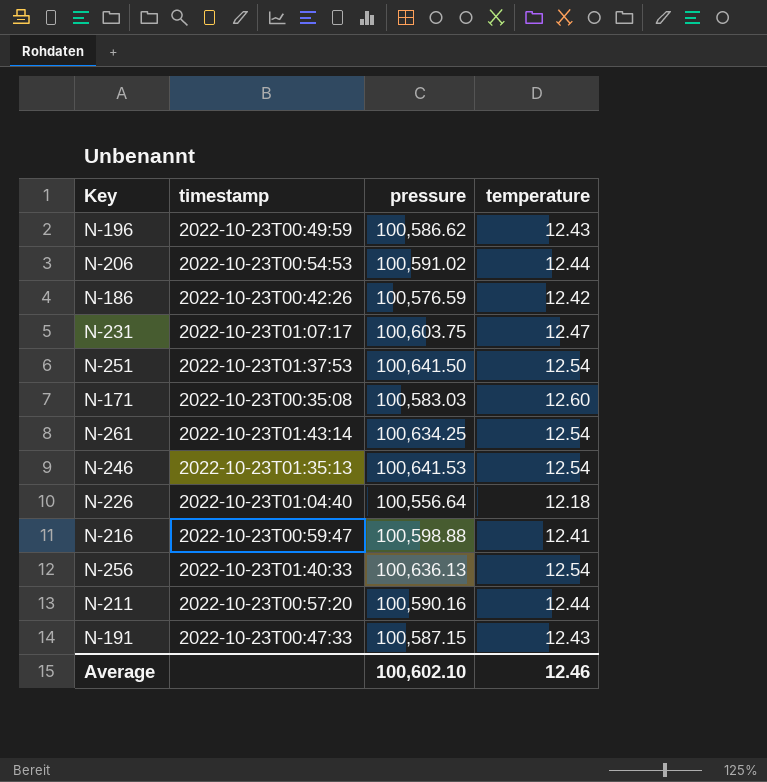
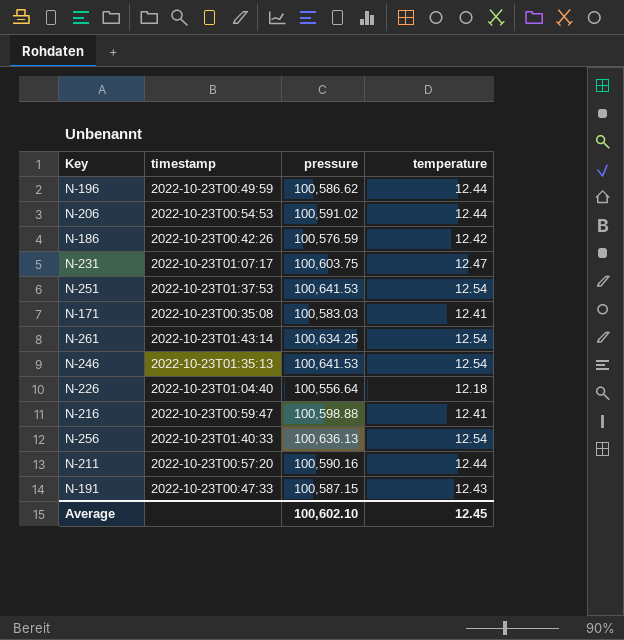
N-196 | temperature: 12.43 -> 12.44
N-251 | pressure: 100,641.50 -> 100,641.53
N-171 | temperature: 12.60 -> 12.41
Average | temperature: 12.46 -> 12.45

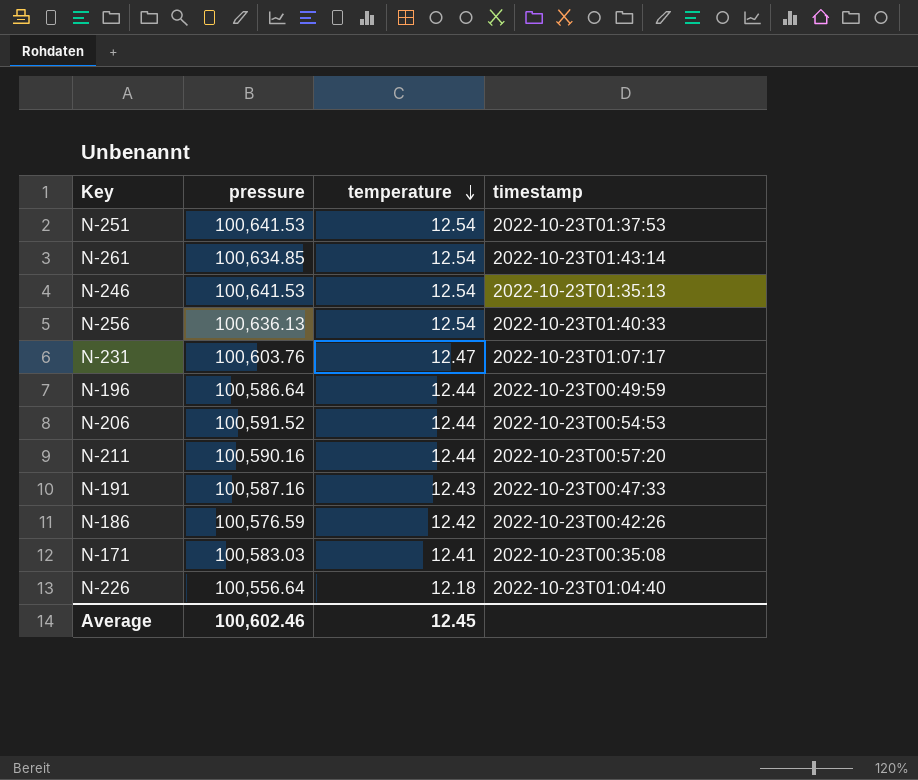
row order: none -> temperature descending
column timestamp | position: 2 -> 4
row N-216: 2022-10-23T00:59:47 | 100,598.88 | 12.41 -> none
N-261 | pressure: 100,634.25 -> 100,634.85
N-231 | pressure: 100,603.75 -> 100,603.76
N-196 | pressure: 100,586.62 -> 100,586.64
N-206 | pressure: 100,591.02 -> 100,591.52
N-191 | pressure: 100,587.15 -> 100,587.16
Average | pressure: 100,602.10 -> 100,602.46

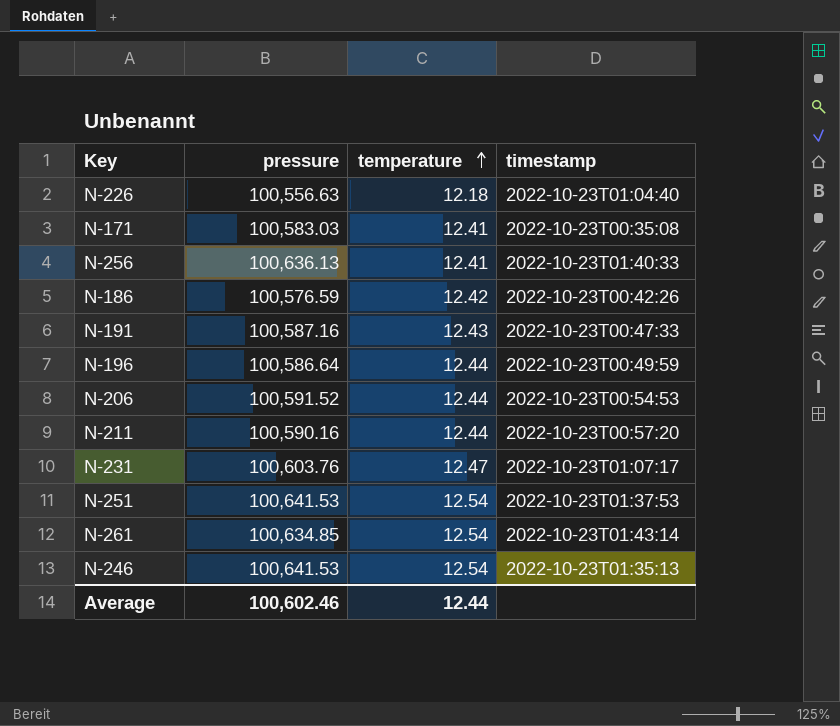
row order: temperature descending -> temperature ascending
N-226 | pressure: 100,556.64 -> 100,556.63
N-256 | temperature: 12.54 -> 12.41
Average | temperature: 12.45 -> 12.44

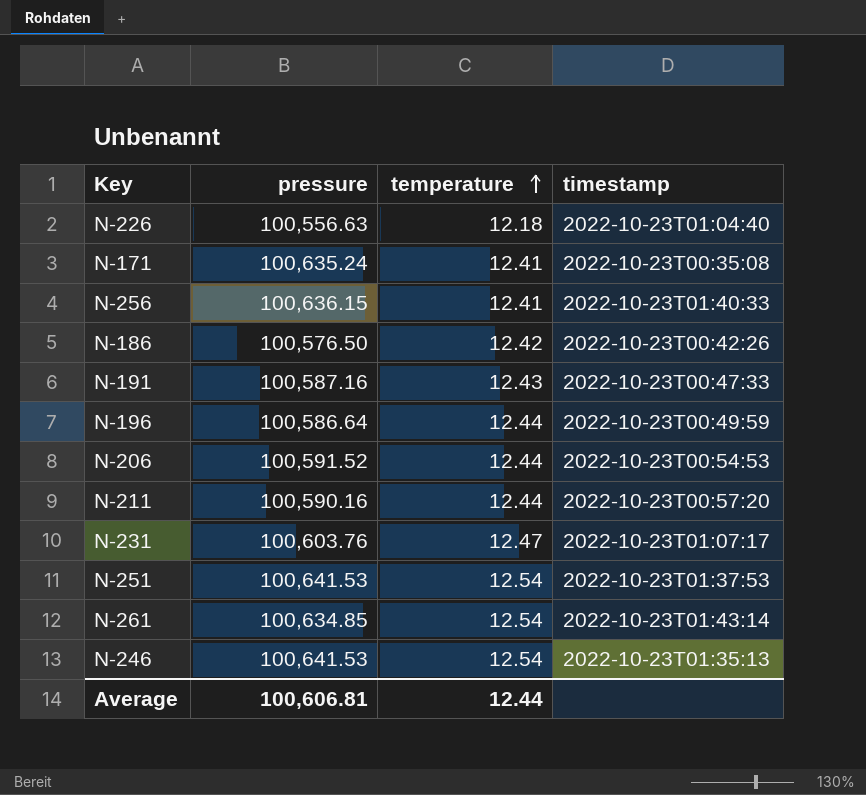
N-171 | pressure: 100,583.03 -> 100,635.24
N-256 | pressure: 100,636.13 -> 100,636.15
N-186 | pressure: 100,576.59 -> 100,576.50
Average | pressure: 100,602.46 -> 100,606.81

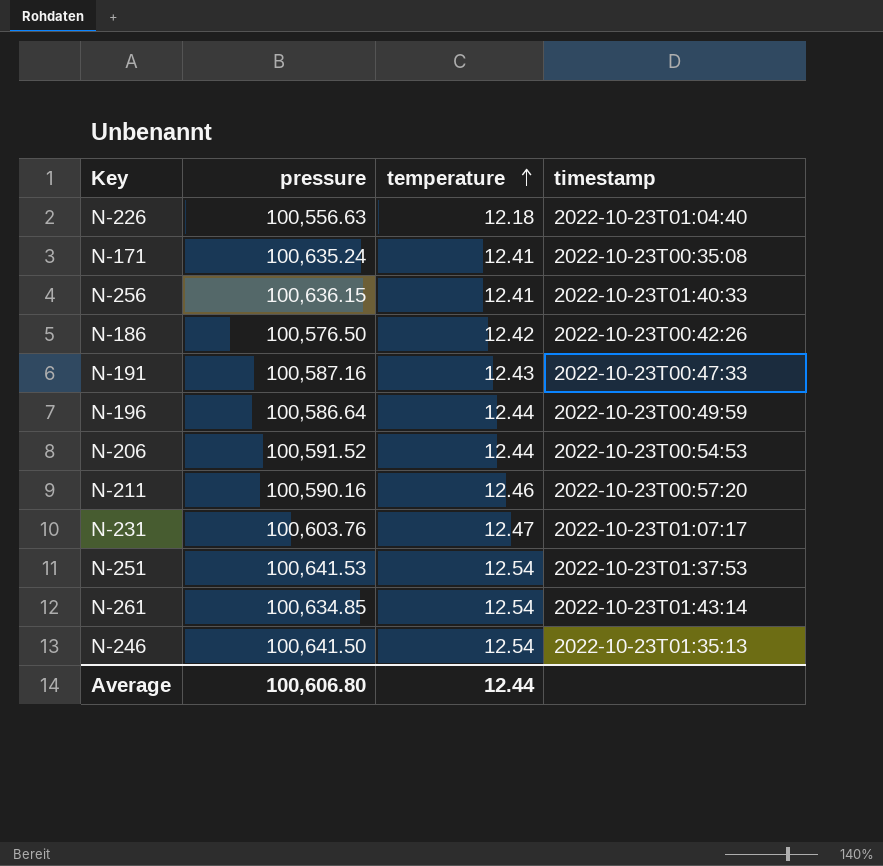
N-211 | temperature: 12.44 -> 12.46
N-246 | pressure: 100,641.53 -> 100,641.50
Average | pressure: 100,606.81 -> 100,606.80

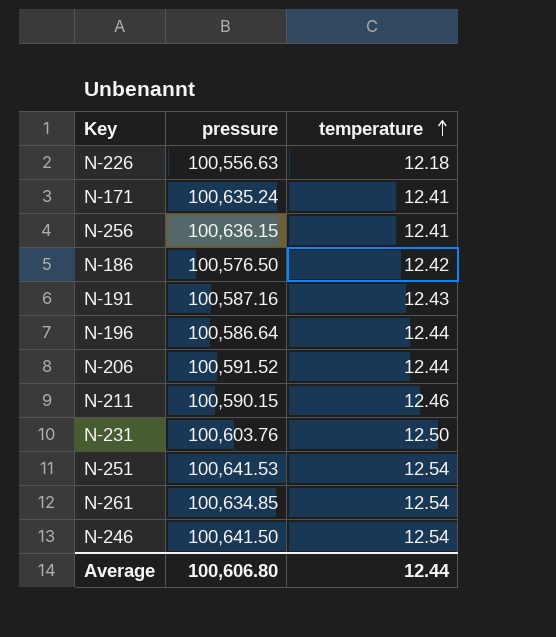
column timestamp | position: 4 -> none
N-211 | pressure: 100,590.16 -> 100,590.15
N-231 | temperature: 12.47 -> 12.50

